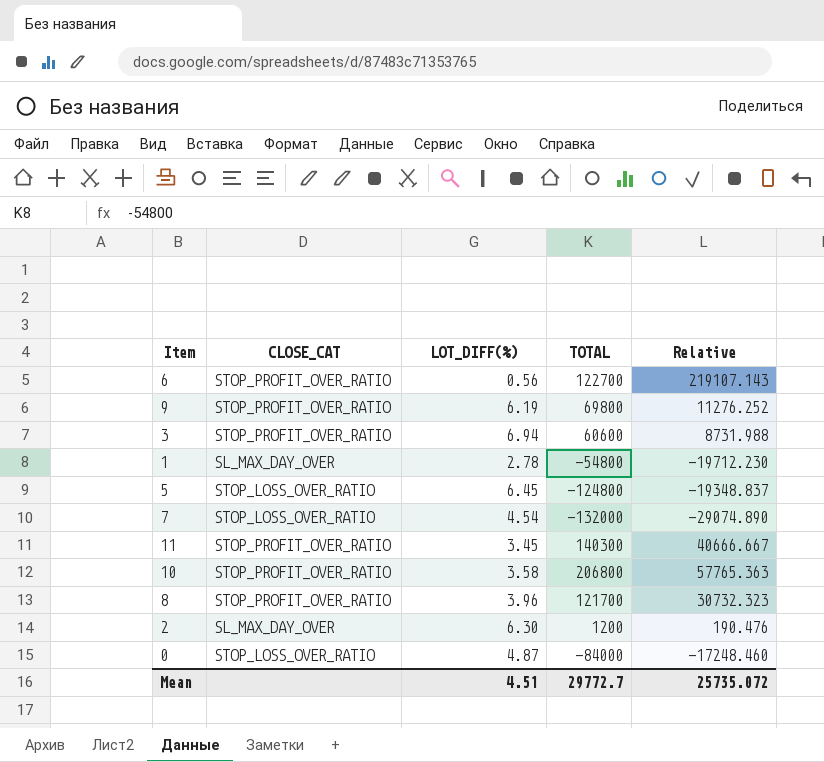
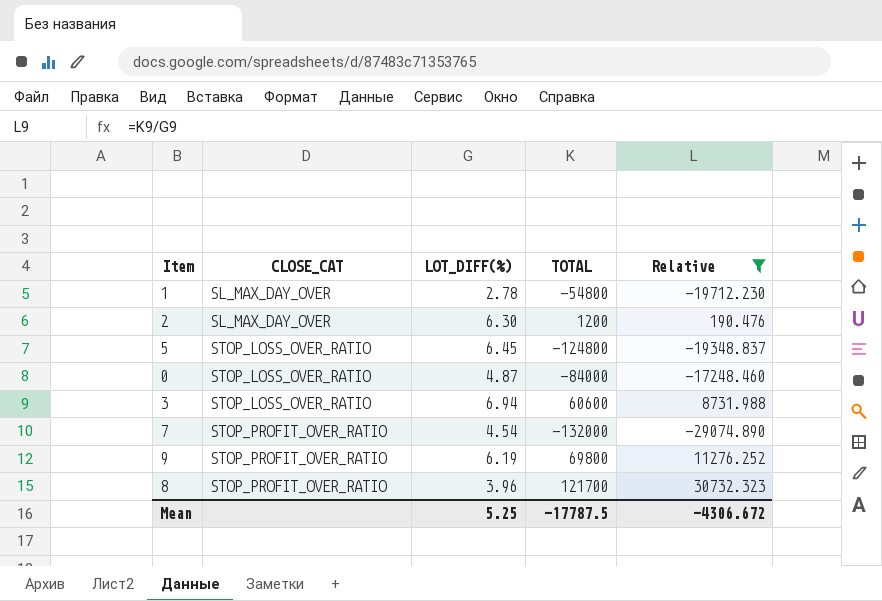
filter: none -> Relative <= 30732.323
row order: none -> CLOSE_CAT ascending
3 | CLOSE_CAT: STOP_PROFIT_OVER_RATIO -> STOP_LOSS_OVER_RATIO
7 | CLOSE_CAT: STOP_LOSS_OVER_RATIO -> STOP_PROFIT_OVER_RATIO
Mean | LOT_DIFF(%): 4.51 -> 5.25
Mean | TOTAL: 29772.7 -> -17787.5
Mean | Relative: 25735.072 -> -4306.672

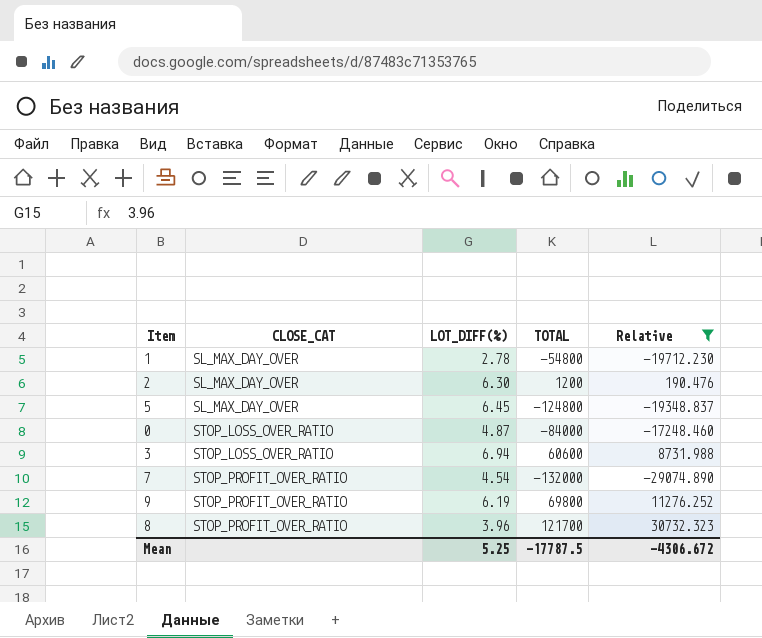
5 | CLOSE_CAT: STOP_LOSS_OVER_RATIO -> SL_MAX_DAY_OVER

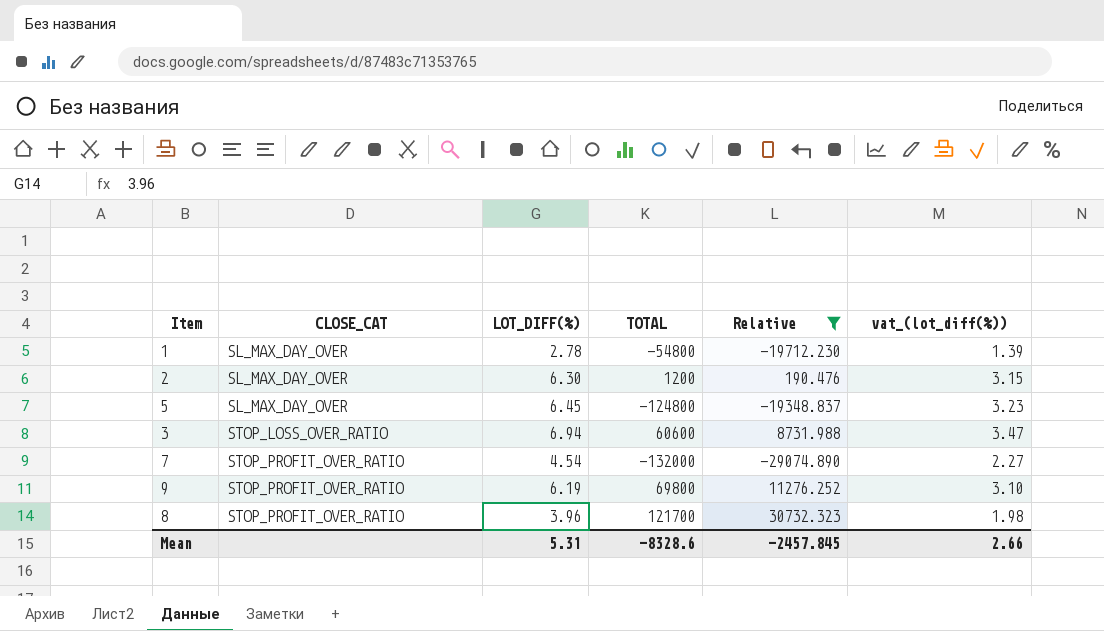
column vat_(lot_diff(%)) | formula: none -> [LOT_DIFF(%)] * 0.5
row 0: STOP_LOSS_OVER_RATIO | 4.87 | -84000 | -17248.460 -> none
Mean | LOT_DIFF(%): 5.25 -> 5.31
Mean | TOTAL: -17787.5 -> -8328.6
Mean | Relative: -4306.672 -> -2457.845

